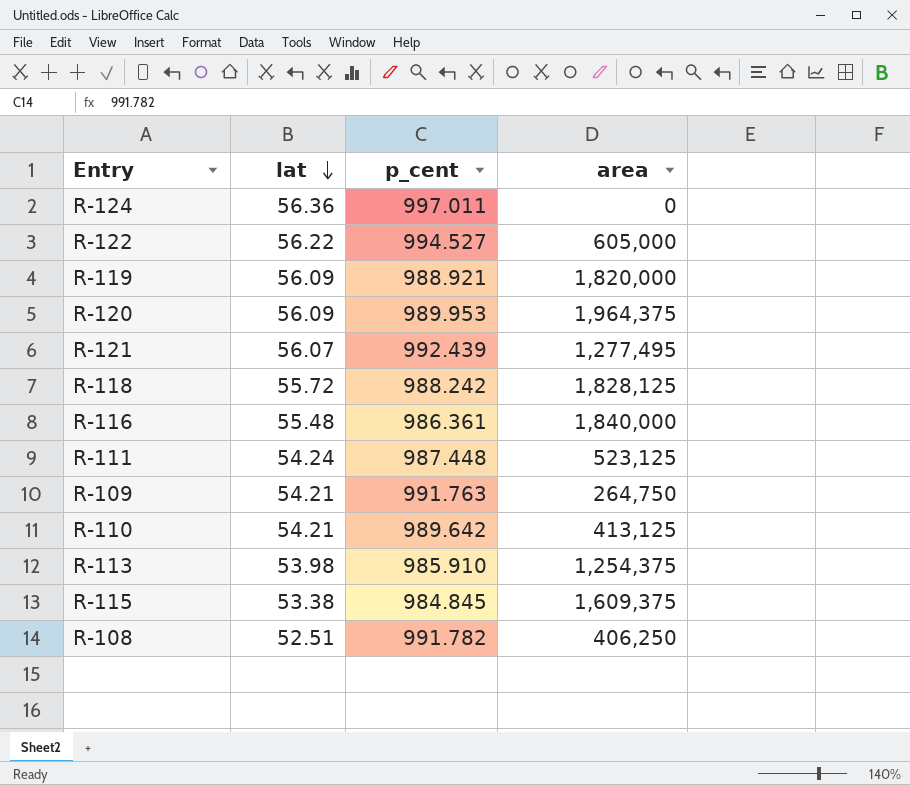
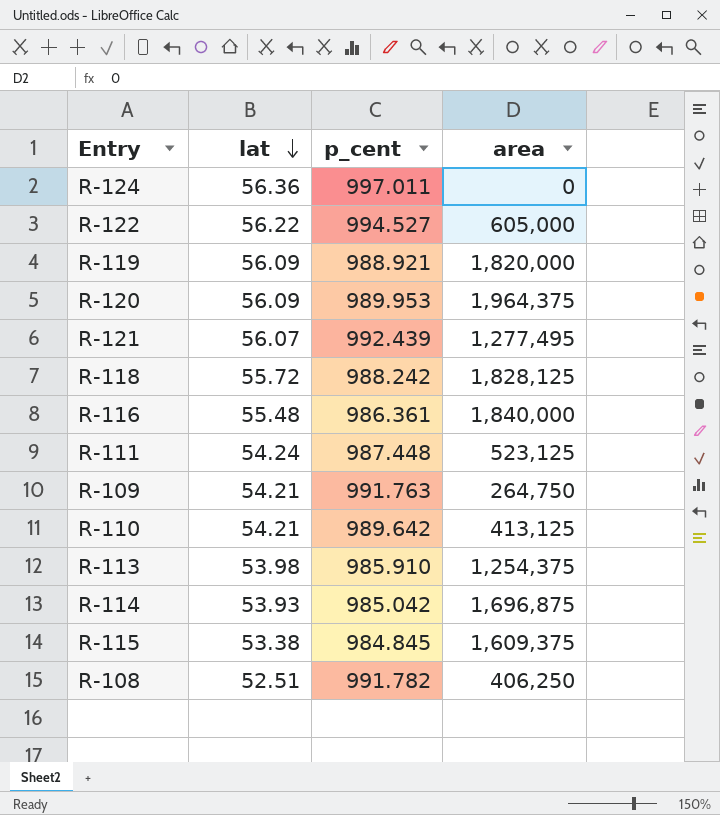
row R-114: none -> 53.93 | 985.042 | 1,696,875

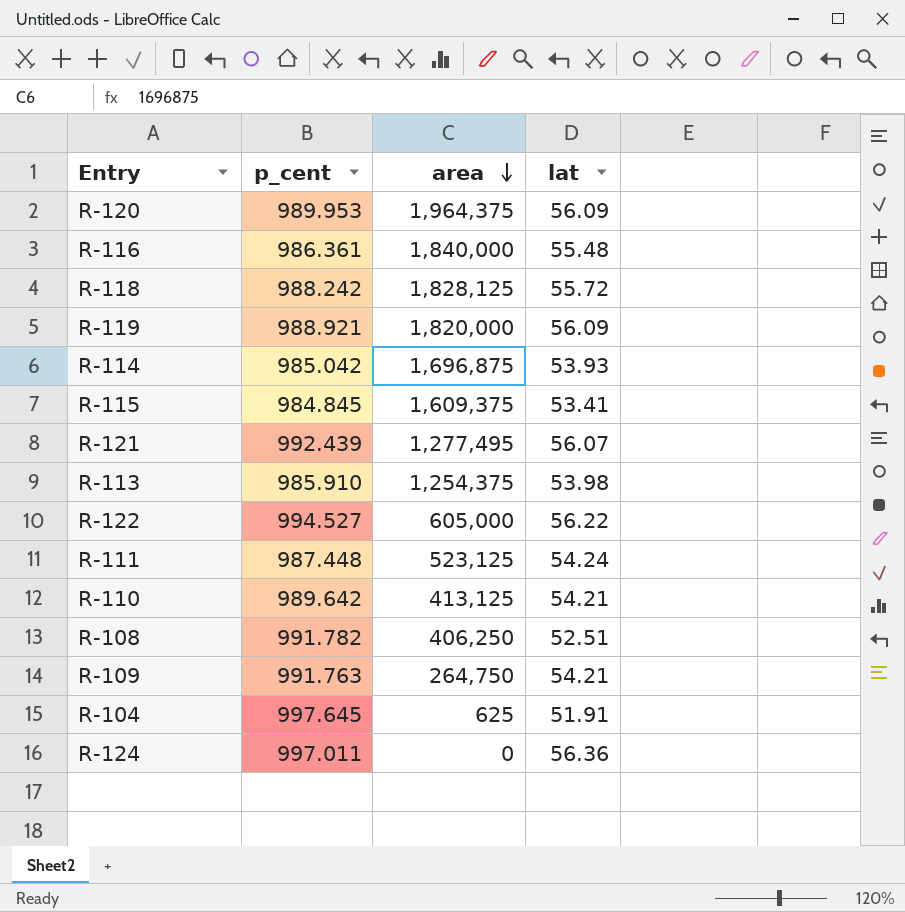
row order: lat descending -> area descending
column lat | position: 2 -> 4
R-115 | lat: 53.38 -> 53.41
row R-104: none -> 997.645 | 625 | 51.91

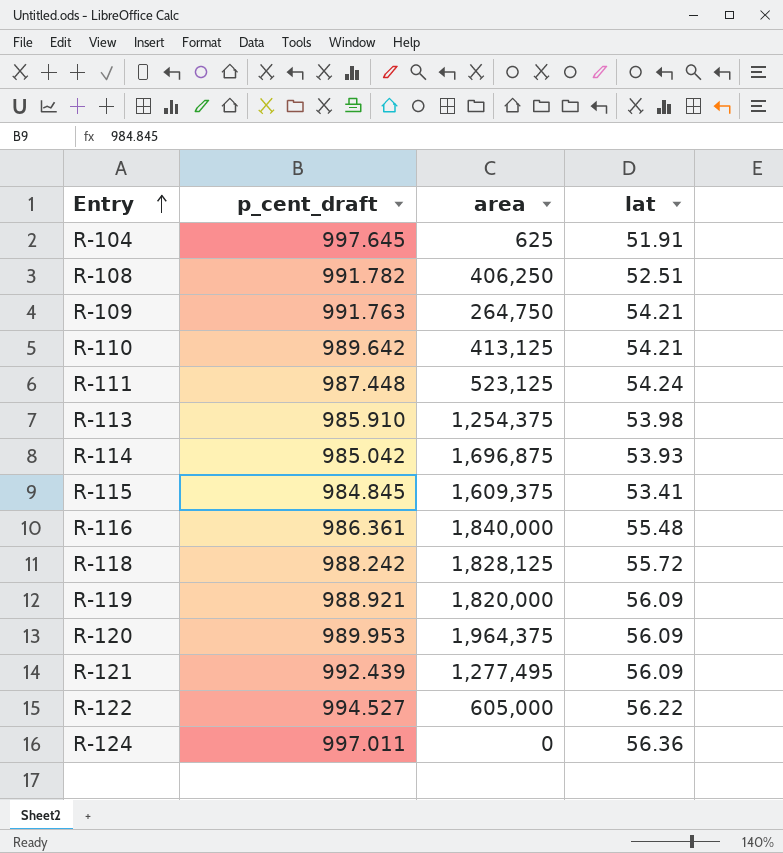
row order: area descending -> Entry ascending
column name: p_cent -> p_cent_draft
R-121 | lat: 56.07 -> 56.09

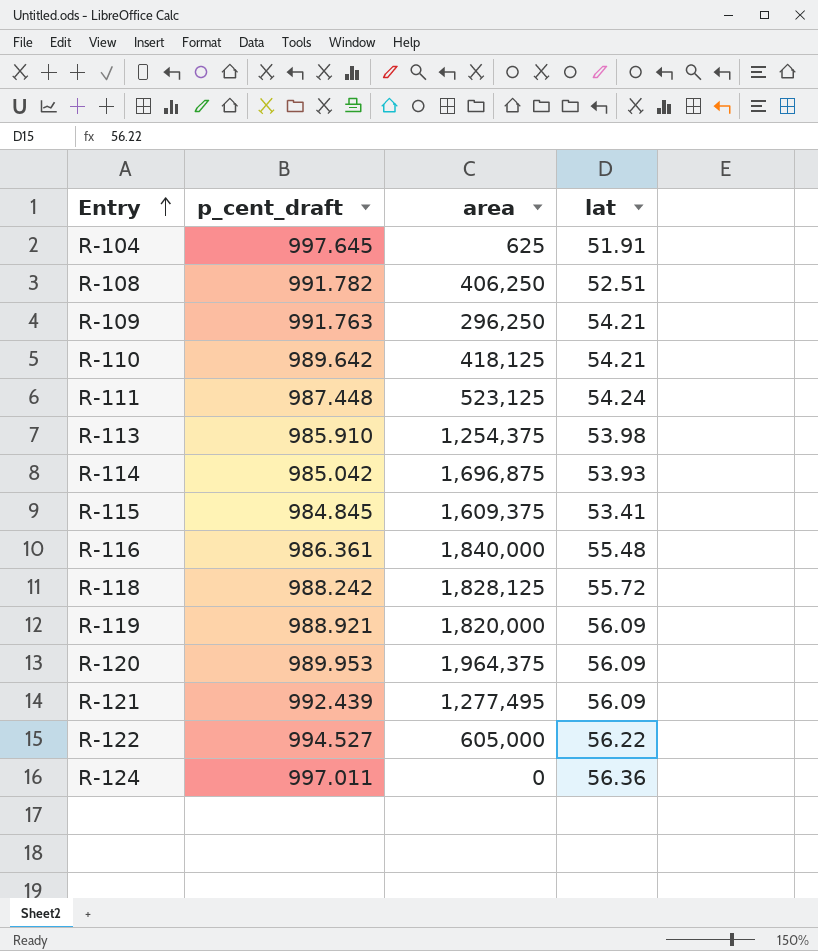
R-109 | area: 264,750 -> 296,250
R-110 | area: 413,125 -> 418,125

